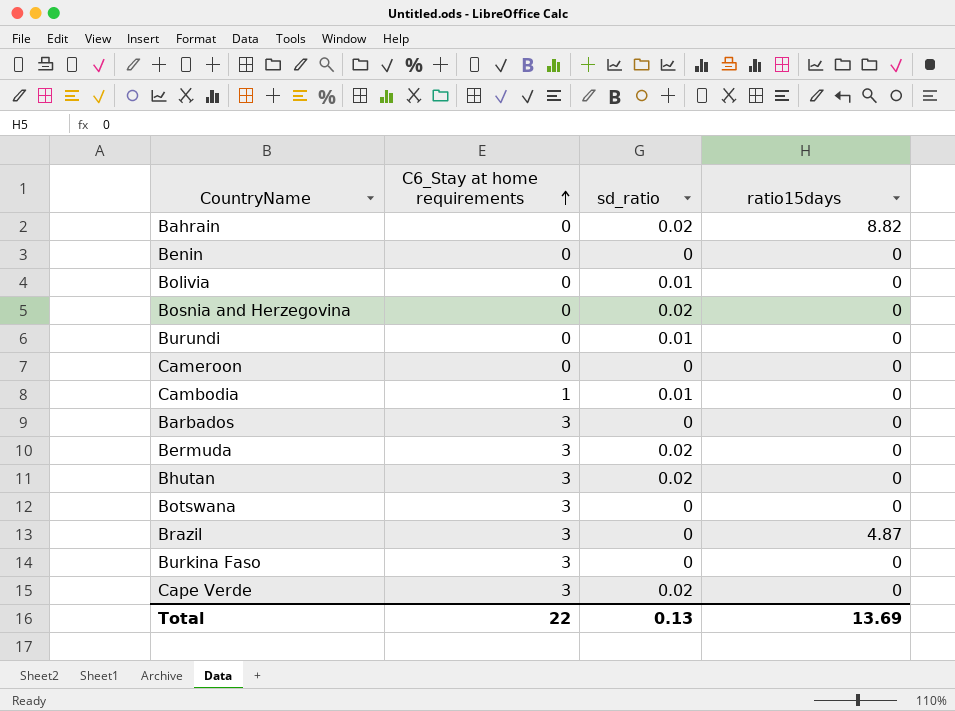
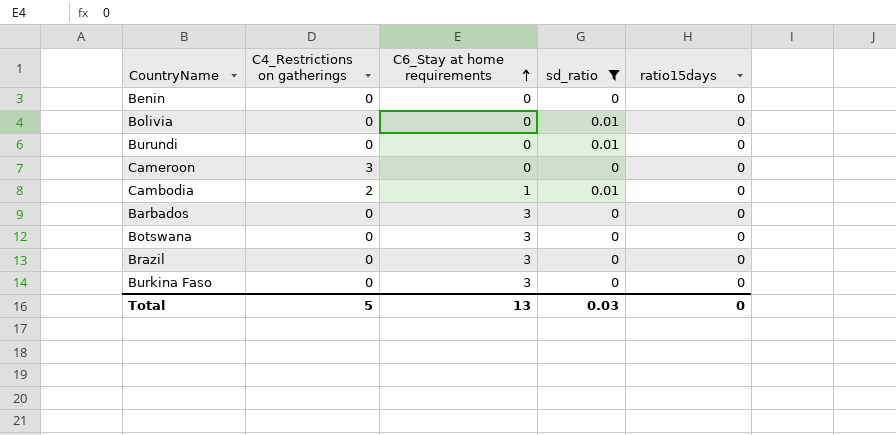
filter: none -> sd_ratio != 0.02
column C4_Restrictions on gatherings | position: none -> 2
Brazil | ratio15days: 4.87 -> 0
Total | C6_Stay at home requirements: 22 -> 13
Total | sd_ratio: 0.13 -> 0.03
Total | ratio15days: 13.69 -> 0

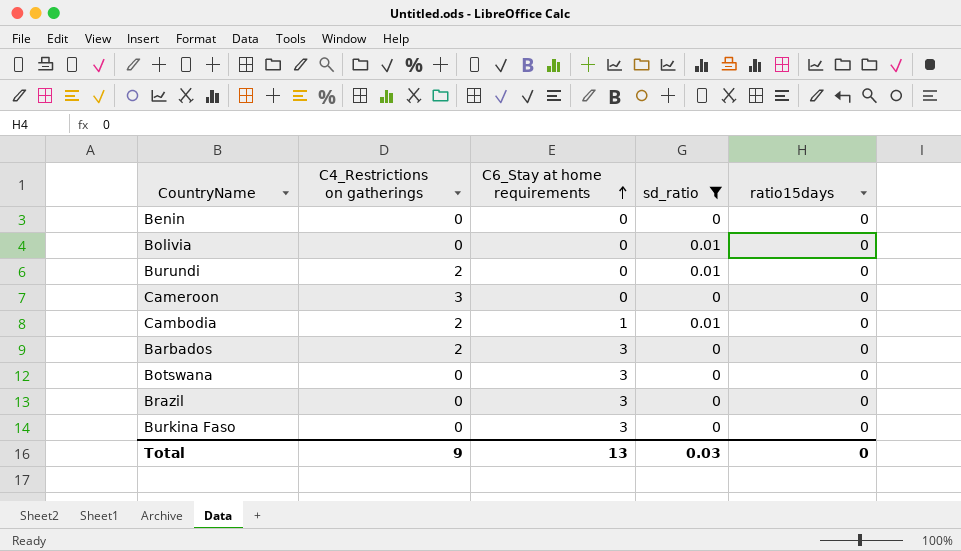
Burundi | C4_Restrictions on gatherings: 0 -> 2
Barbados | C4_Restrictions on gatherings: 0 -> 2
Total | C4_Restrictions on gatherings: 5 -> 9

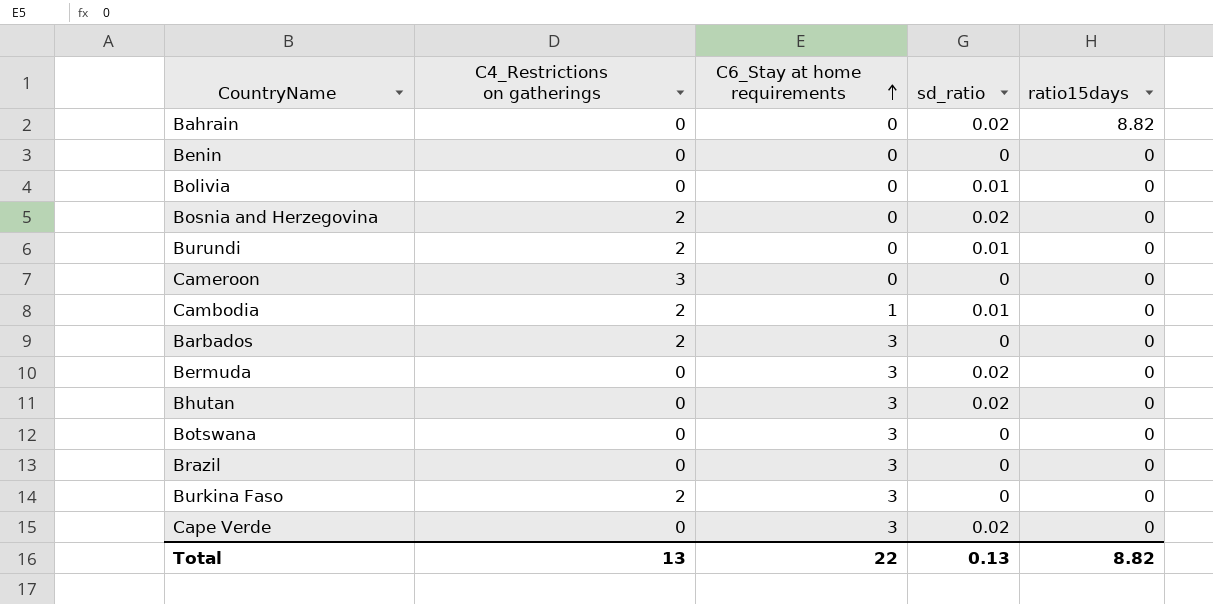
filter: sd_ratio != 0.02 -> none
Burkina Faso | C4_Restrictions on gatherings: 0 -> 2
Total | C4_Restrictions on gatherings: 9 -> 13
Total | C6_Stay at home requirements: 13 -> 22
Total | sd_ratio: 0.03 -> 0.13
Total | ratio15days: 0 -> 8.82

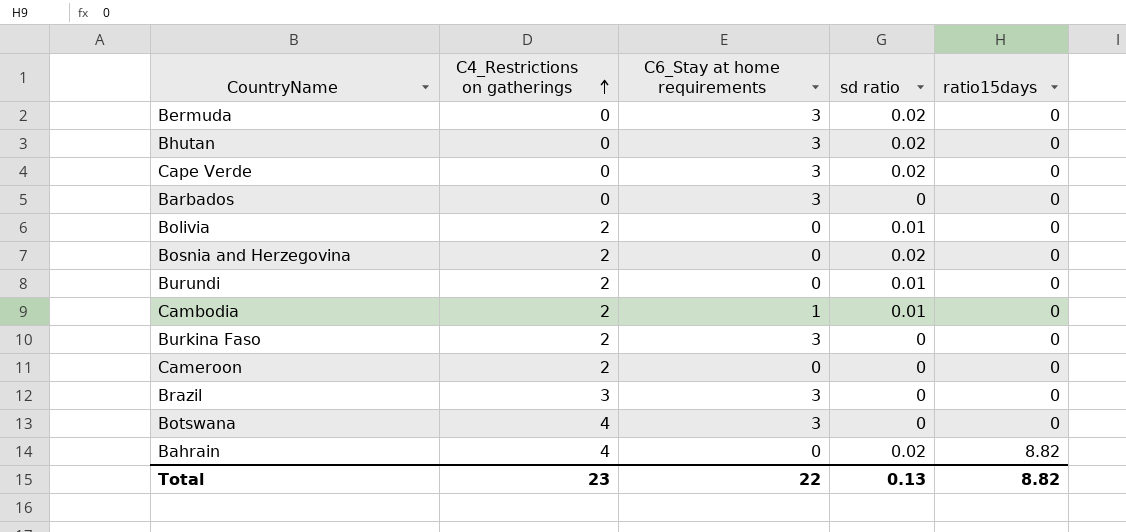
row order: C6_Stay at home requirements ascending -> C4_Restrictions on gatherings ascending
column name: sd_ratio -> sd ratio
row Benin: 0 | 0 | 0 | 0 -> none
Barbados | C4_Restrictions on gatherings: 2 -> 0
Bolivia | C4_Restrictions on gatherings: 0 -> 2
Cameroon | C4_Restrictions on gatherings: 3 -> 2
Brazil | C4_Restrictions on gatherings: 0 -> 3
Botswana | C4_Restrictions on gatherings: 0 -> 4
Bahrain | C4_Restrictions on gatherings: 0 -> 4
Total | C4_Restrictions on gatherings: 13 -> 23

